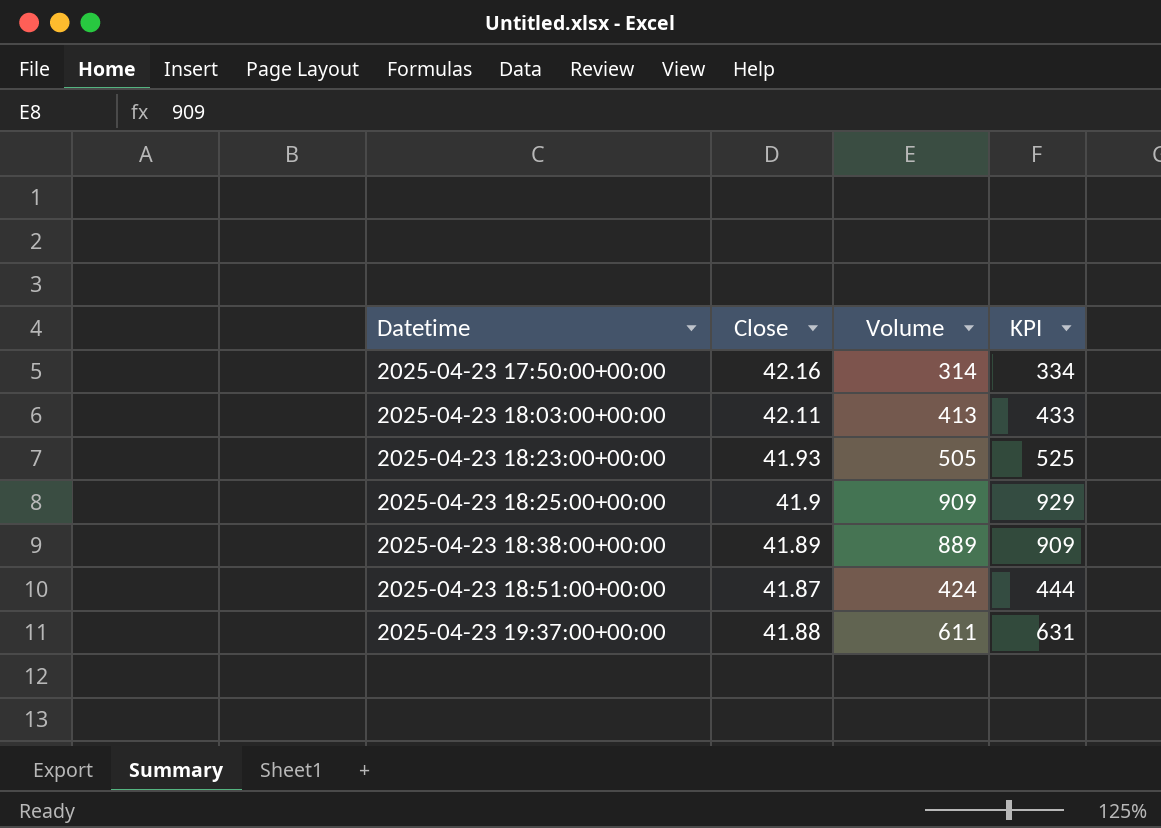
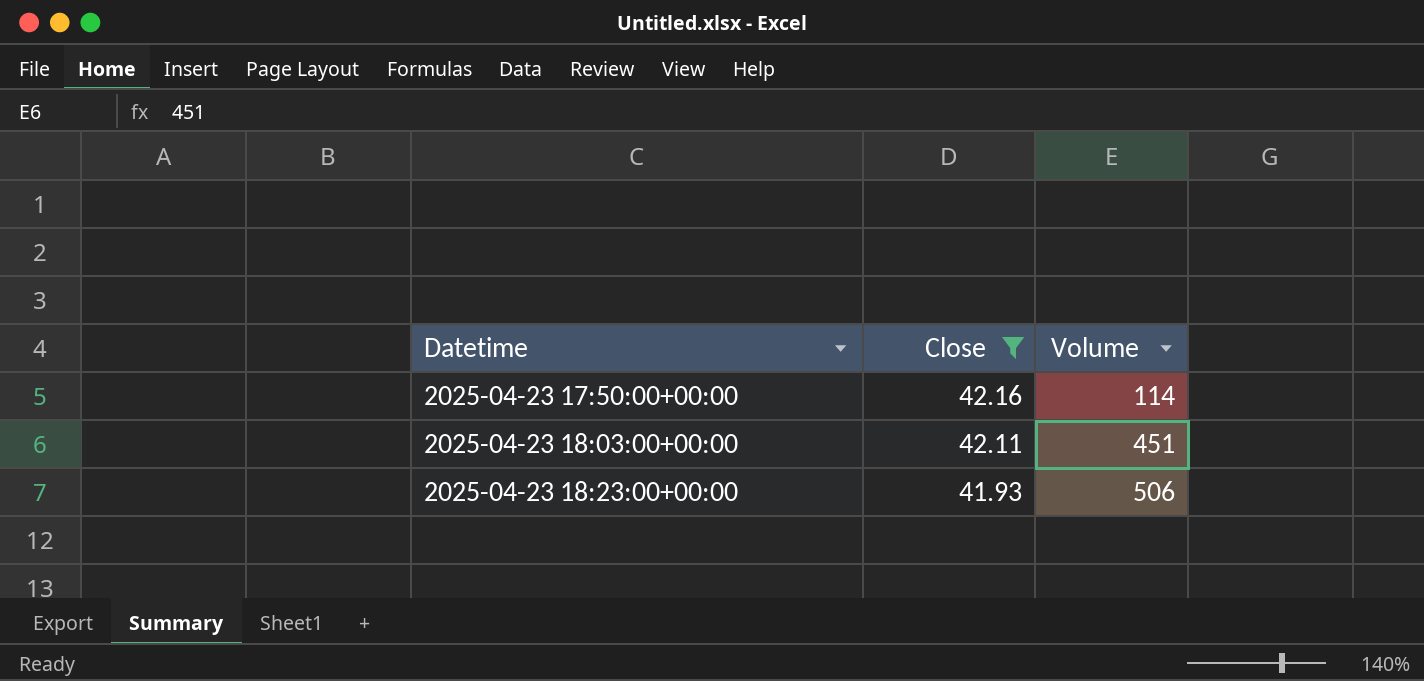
filter: none -> Close >= 41.93
column KPI | formula: [Volume] + 20 -> none
2025-04-23 17:50:00+00:00 | Volume: 314 -> 114
2025-04-23 18:03:00+00:00 | Volume: 413 -> 451
2025-04-23 18:23:00+00:00 | Volume: 505 -> 506

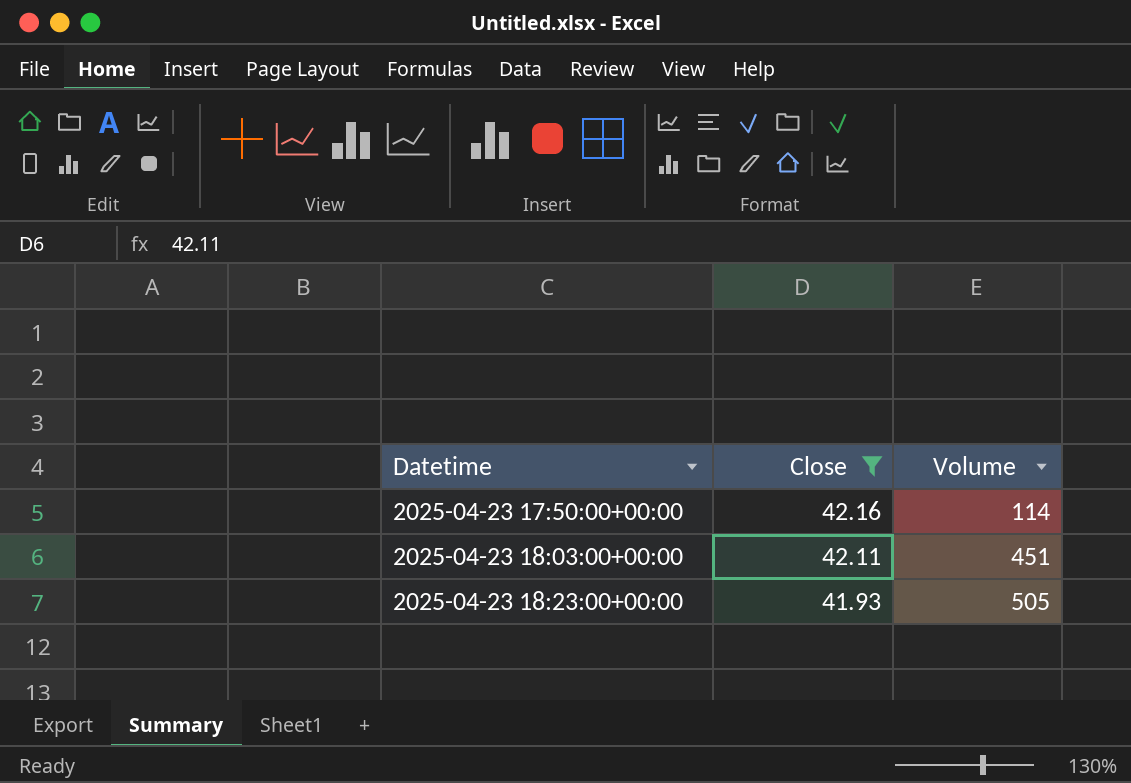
2025-04-23 18:23:00+00:00 | Volume: 506 -> 505

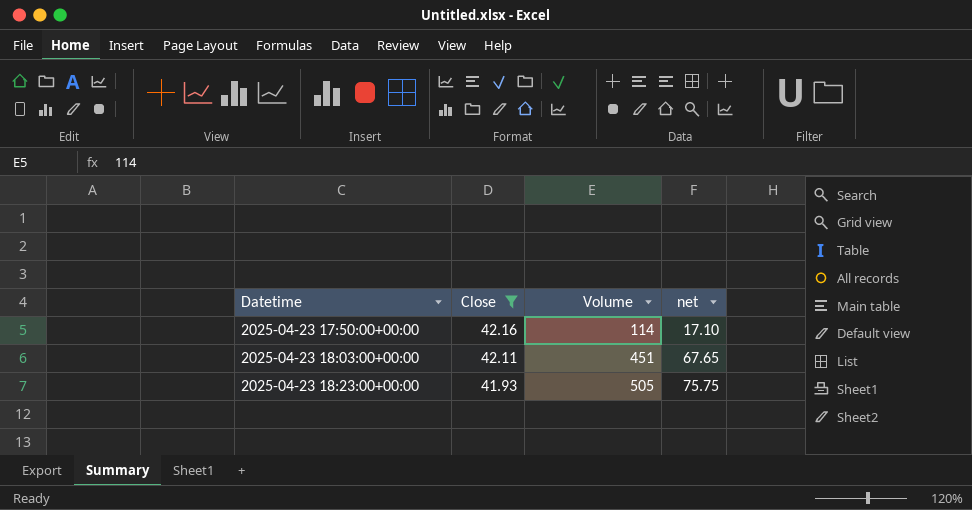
column net | formula: none -> [Volume] * 0.15

